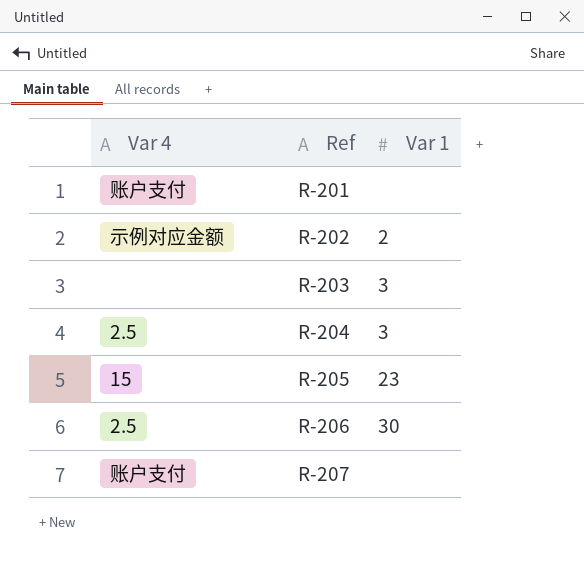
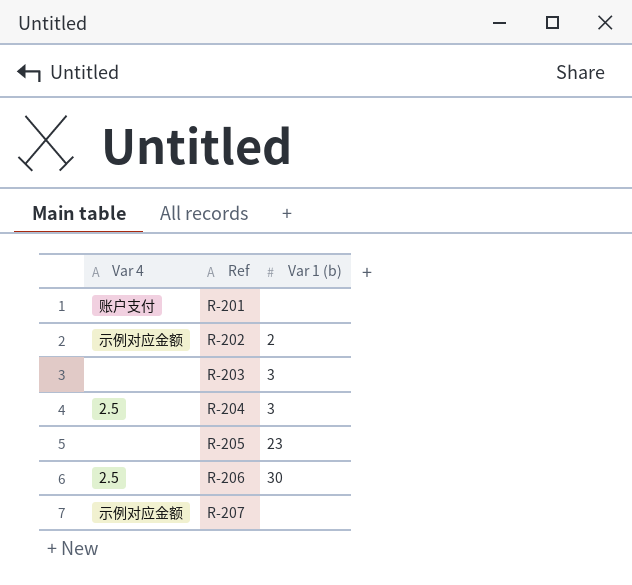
column name: Var 1 -> Var 1 (b)
R-205 | Var 4: 15 -> none
R-207 | Var 4: 账户支付 -> 示例对应金额

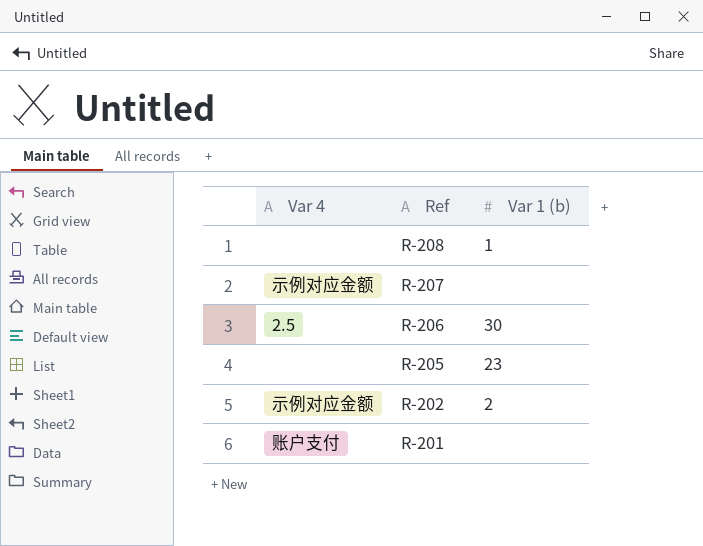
row order: Ref ascending -> Ref descending
row R-203: none | 3 -> none
row R-204: 2.5 | 3 -> none
row R-208: none -> none | 1

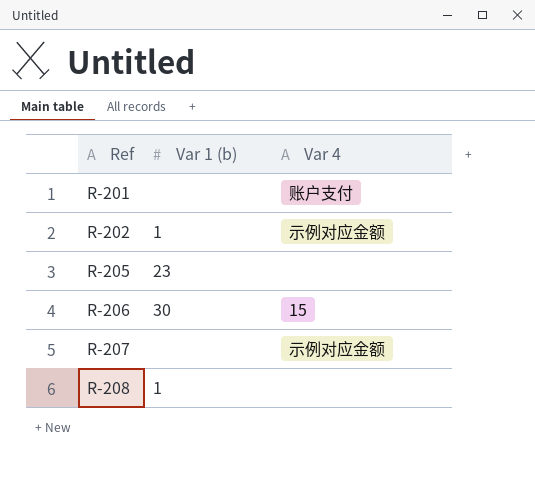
row order: Ref descending -> Ref ascending
column Var 4 | position: 1 -> 3
R-202 | Var 1 (b): 2 -> 1
R-206 | Var 4: 2.5 -> 15

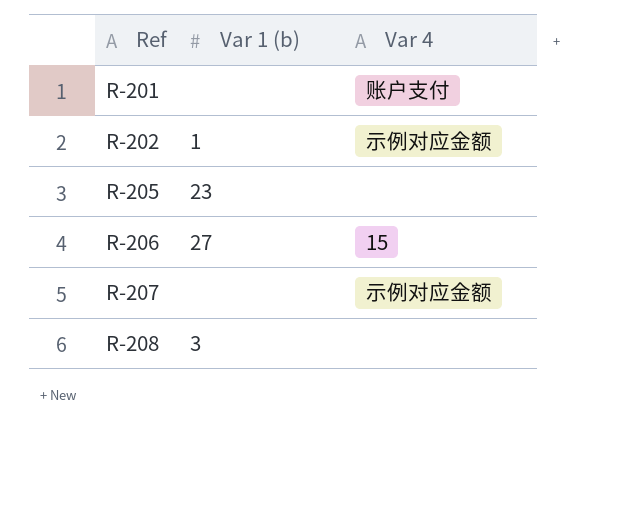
R-206 | Var 1 (b): 30 -> 27
R-208 | Var 1 (b): 1 -> 3

